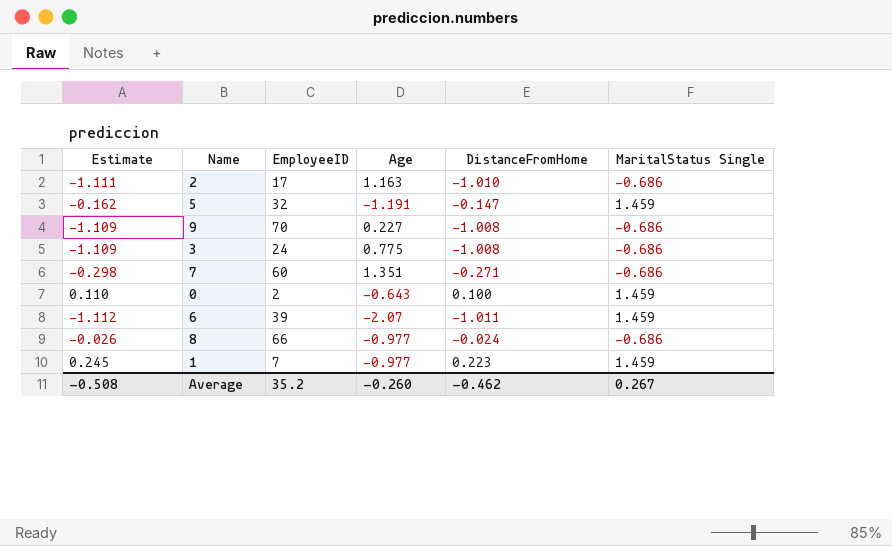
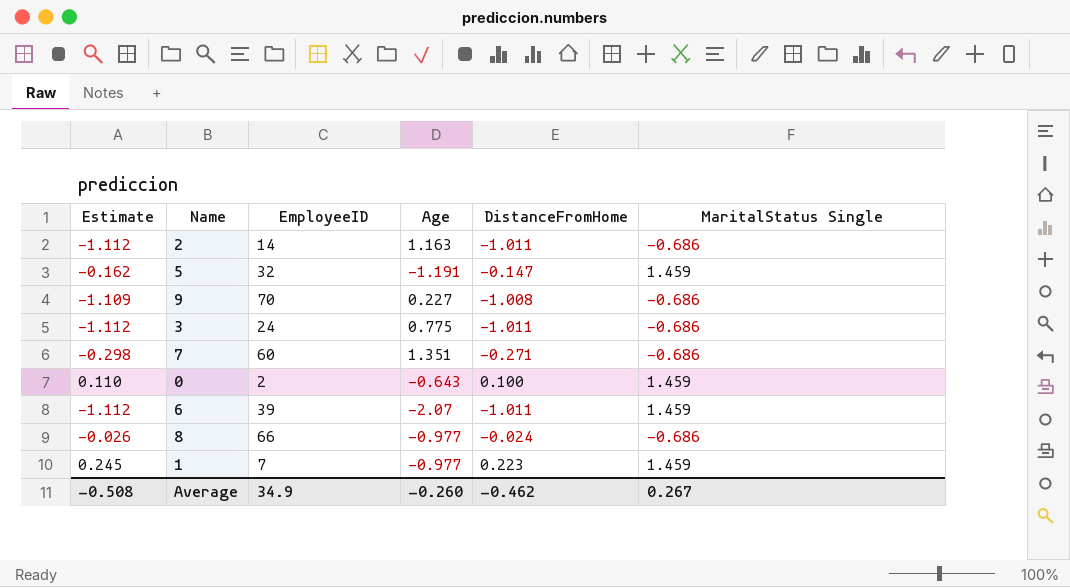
2 | Estimate: -1.111 -> -1.112
2 | EmployeeID: 17 -> 14
2 | DistanceFromHome: -1.010 -> -1.011
3 | Estimate: -1.109 -> -1.112
3 | DistanceFromHome: -1.008 -> -1.011
Average | EmployeeID: 35.2 -> 34.9

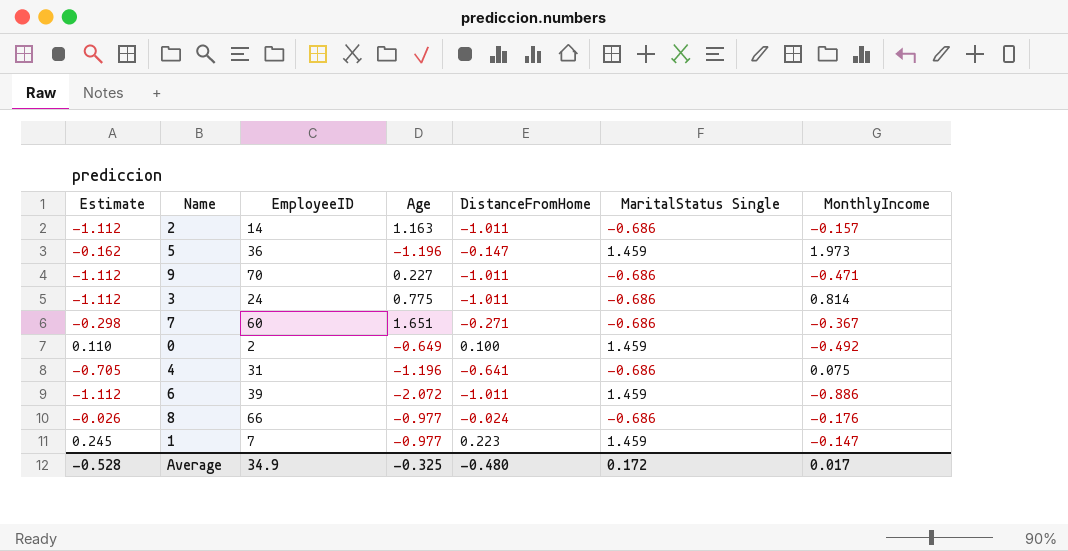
column MonthlyIncome | position: none -> 7
5 | EmployeeID: 32 -> 36
5 | Age: -1.191 -> -1.196
9 | Estimate: -1.109 -> -1.112
9 | DistanceFromHome: -1.008 -> -1.011
7 | Age: 1.351 -> 1.651
0 | Age: -0.643 -> -0.649
row 4: none -> -0.705 | 31 | -1.196 | -0.641 | -0.686 | 0.075
6 | Age: -2.07 -> -2.072
Average | Estimate: -0.508 -> -0.528
Average | Age: -0.260 -> -0.325
Average | DistanceFromHome: -0.462 -> -0.480
Average | MaritalStatus Single: 0.267 -> 0.172

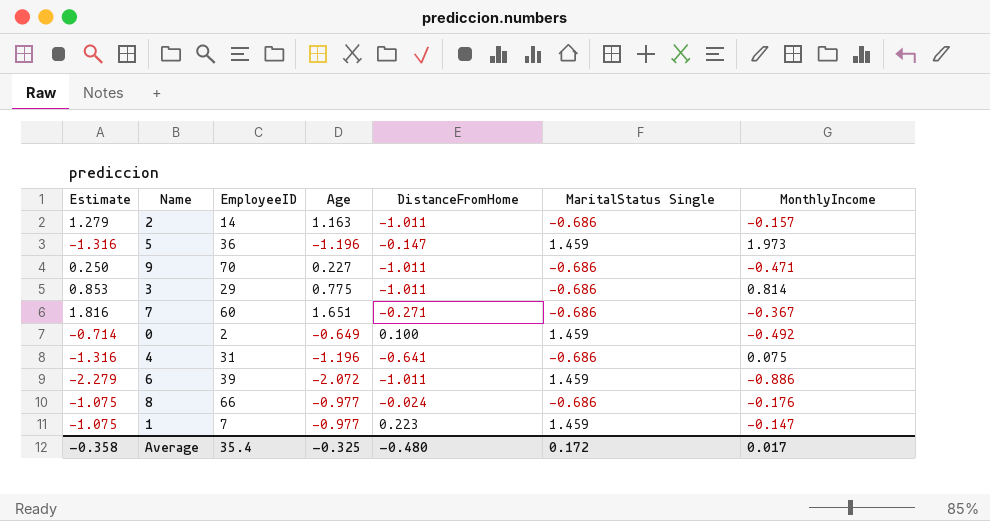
column Estimate | formula: [DistanceFromHome] * 1.1 -> [Age] * 1.1
3 | EmployeeID: 24 -> 29
Average | Estimate: -0.528 -> -0.358
Average | EmployeeID: 34.9 -> 35.4

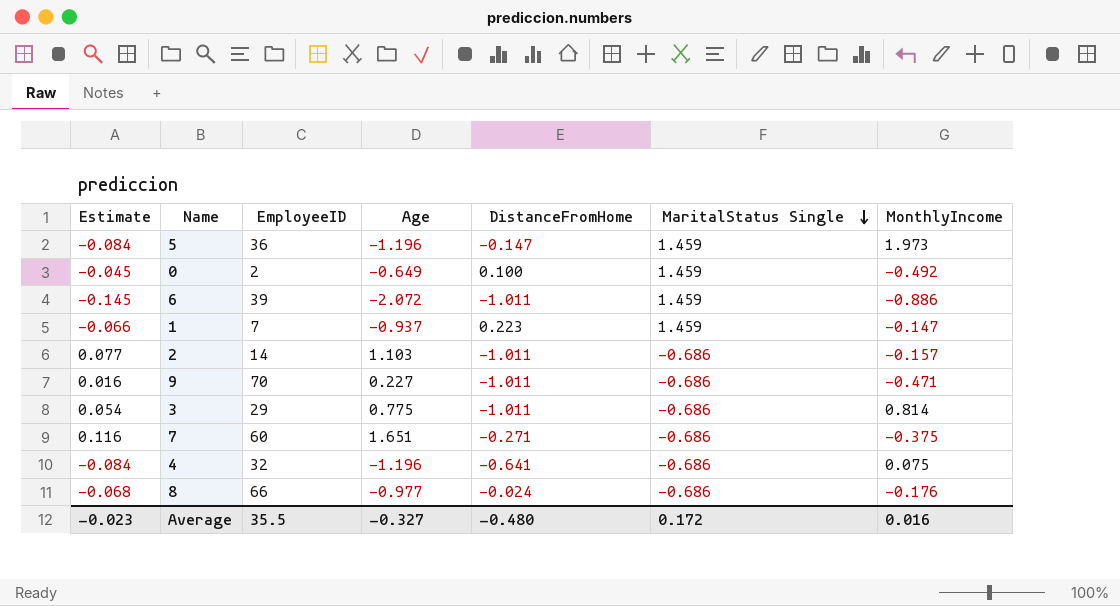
row order: none -> MaritalStatus Single descending
column Estimate | formula: [Age] * 1.1 -> [Age] * 0.07
1 | Age: -0.977 -> -0.937
2 | Age: 1.163 -> 1.103
7 | MonthlyIncome: -0.367 -> -0.375
4 | EmployeeID: 31 -> 32
Average | Estimate: -0.358 -> -0.023
Average | EmployeeID: 35.4 -> 35.5
Average | Age: -0.325 -> -0.327
Average | MonthlyIncome: 0.017 -> 0.016

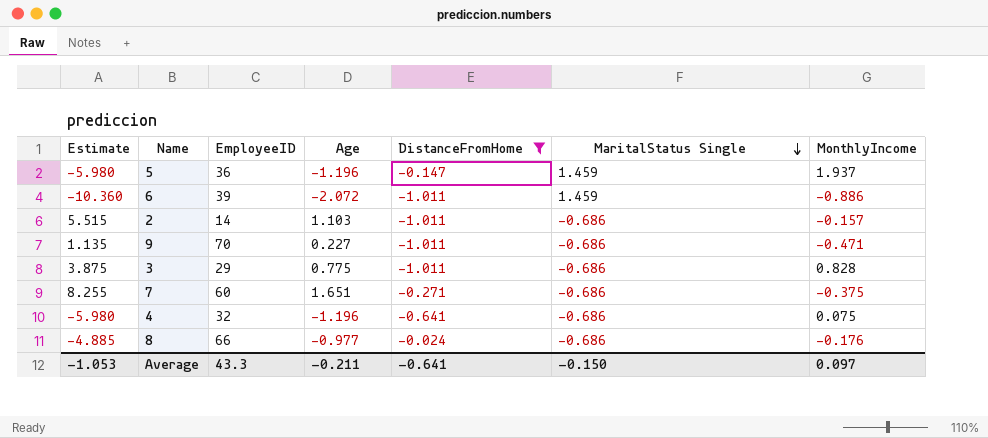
filter: none -> DistanceFromHome <= -0.024
column Estimate | formula: [Age] * 0.07 -> [Age] * 5
5 | MonthlyIncome: 1.973 -> 1.937
3 | MonthlyIncome: 0.814 -> 0.828
Average | Estimate: -0.023 -> -1.053
Average | EmployeeID: 35.5 -> 43.3
Average | Age: -0.327 -> -0.211
Average | DistanceFromHome: -0.480 -> -0.641
Average | MaritalStatus Single: 0.172 -> -0.150
Average | MonthlyIncome: 0.016 -> 0.097

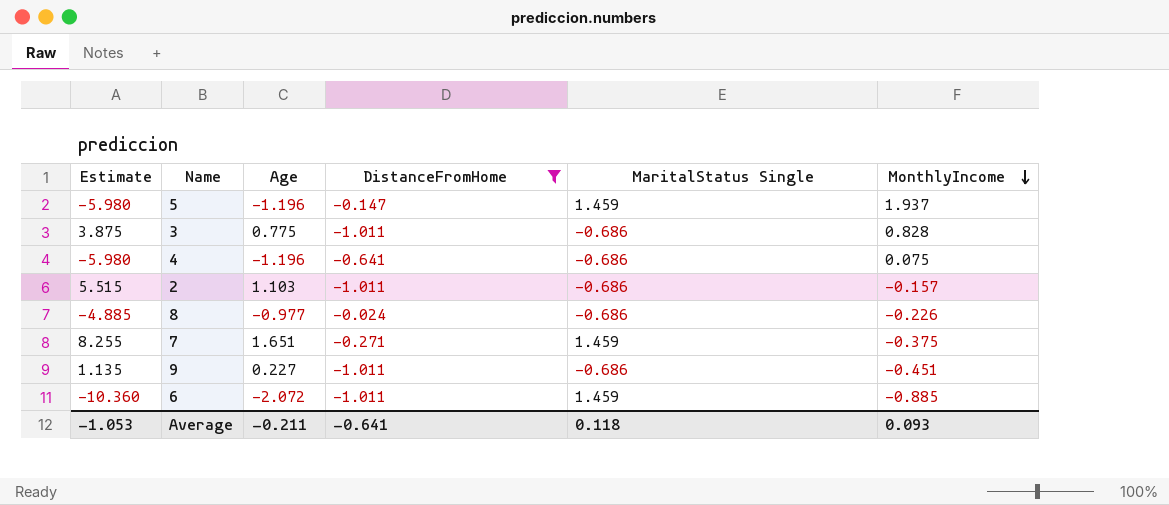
row order: MaritalStatus Single descending -> MonthlyIncome descending
column EmployeeID | position: 3 -> none
8 | MonthlyIncome: -0.176 -> -0.226
7 | MaritalStatus Single: -0.686 -> 1.459
9 | MonthlyIncome: -0.471 -> -0.451
6 | MonthlyIncome: -0.886 -> -0.885
Average | MaritalStatus Single: -0.150 -> 0.118
Average | MonthlyIncome: 0.097 -> 0.093

